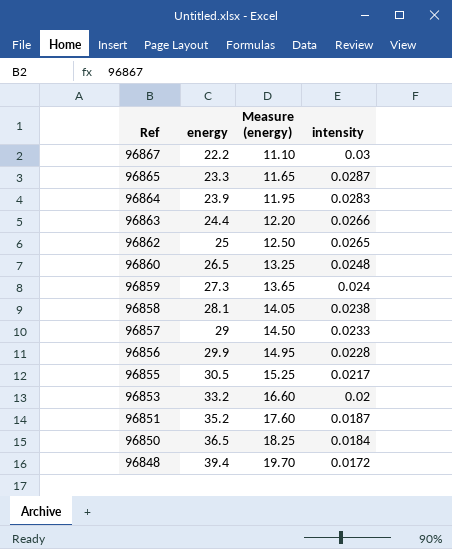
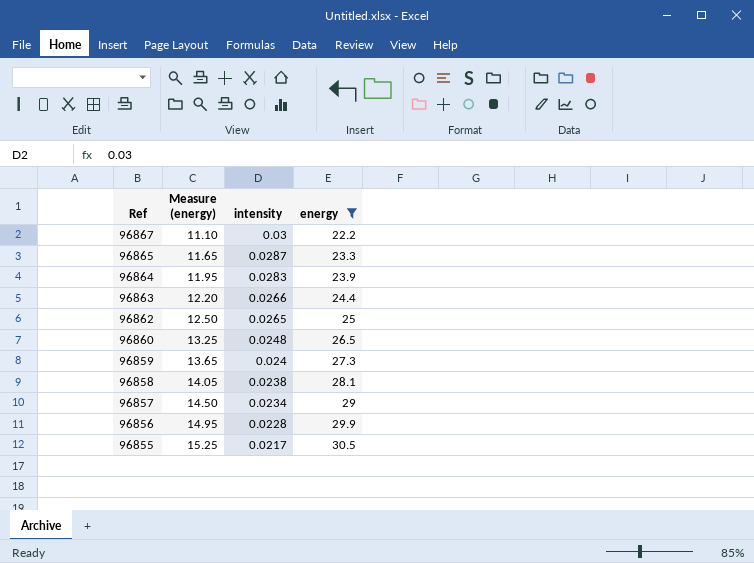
filter: none -> energy <= 30.5
column energy | position: 2 -> 4
96857 | intensity: 0.0233 -> 0.0234

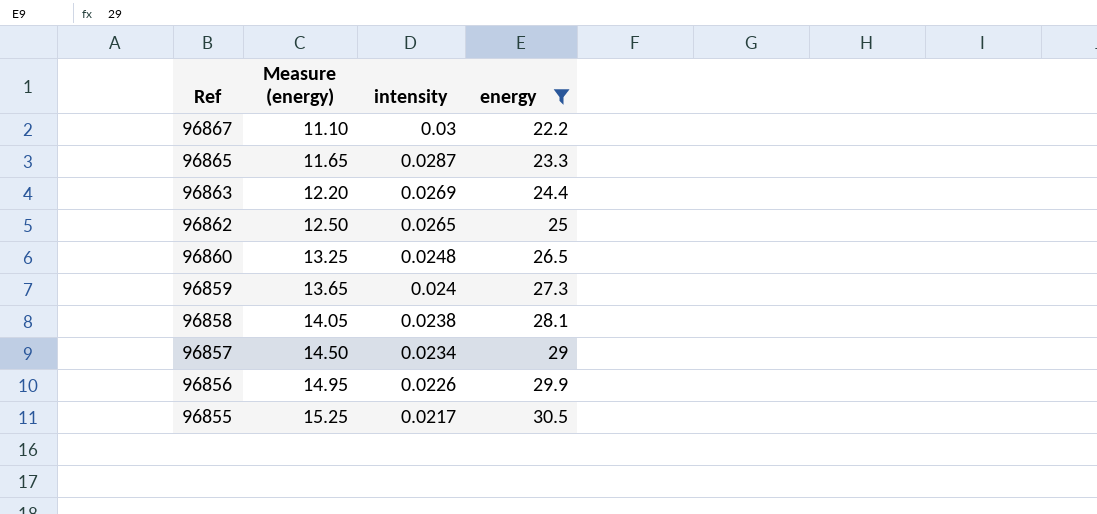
row 96864: 11.95 | 0.0283 | 23.9 -> none
96863 | intensity: 0.0266 -> 0.0269
96856 | intensity: 0.0228 -> 0.0226

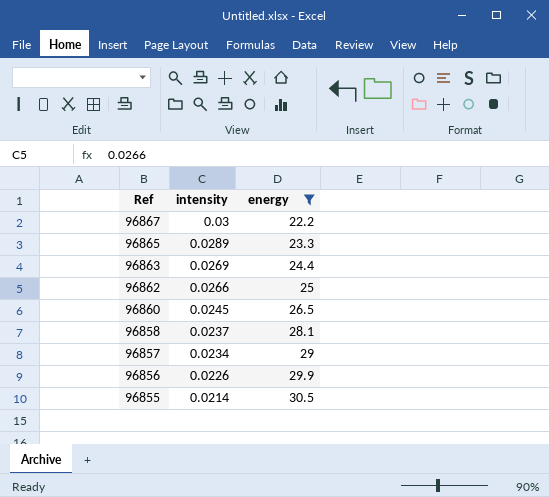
column Measure (energy) | formula: [energy] * 0.5 -> none
row 96859: 13.65 | 0.024 | 27.3 -> none
96865 | intensity: 0.0287 -> 0.0289
96862 | intensity: 0.0265 -> 0.0266
96860 | intensity: 0.0248 -> 0.0245
96858 | intensity: 0.0238 -> 0.0237
96855 | intensity: 0.0217 -> 0.0214

